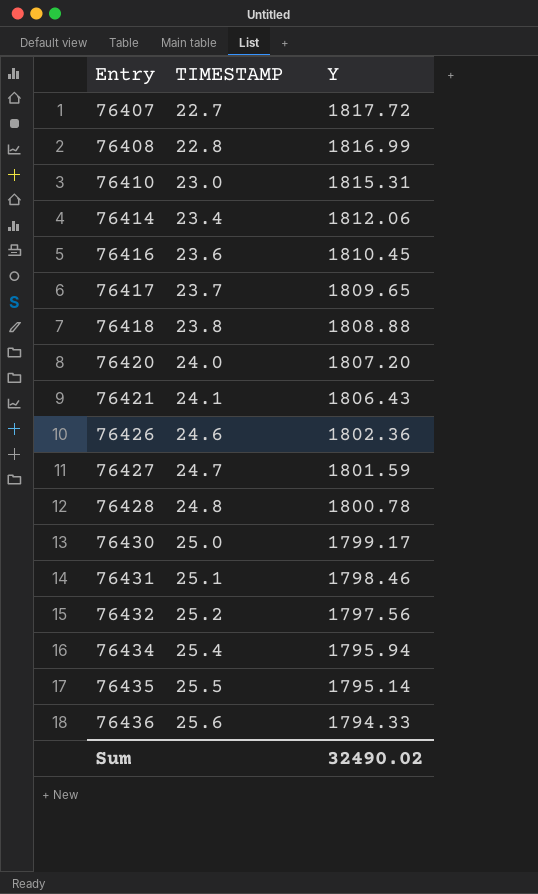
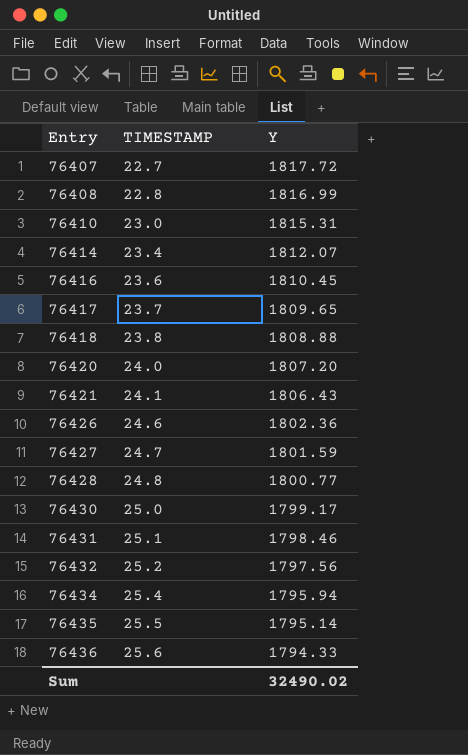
76414 | Y: 1812.06 -> 1812.07
76428 | Y: 1800.78 -> 1800.77

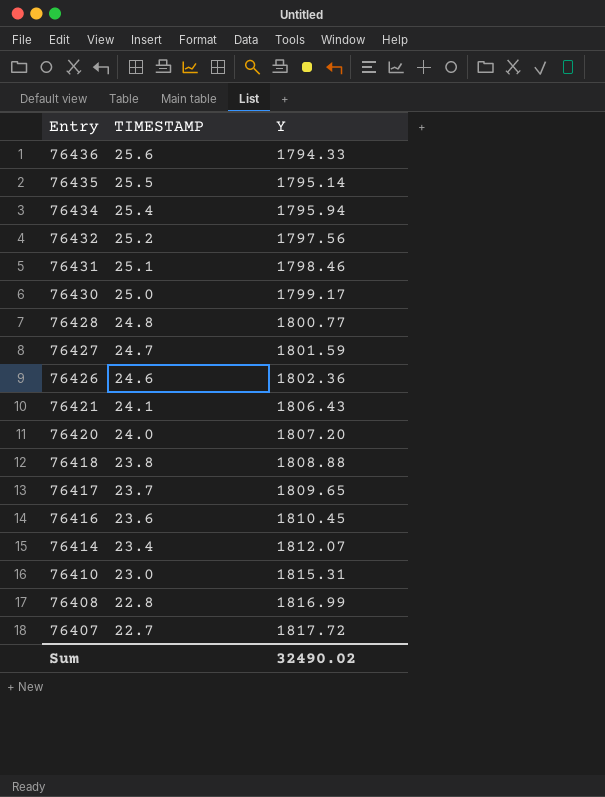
row order: Entry ascending -> Entry descending

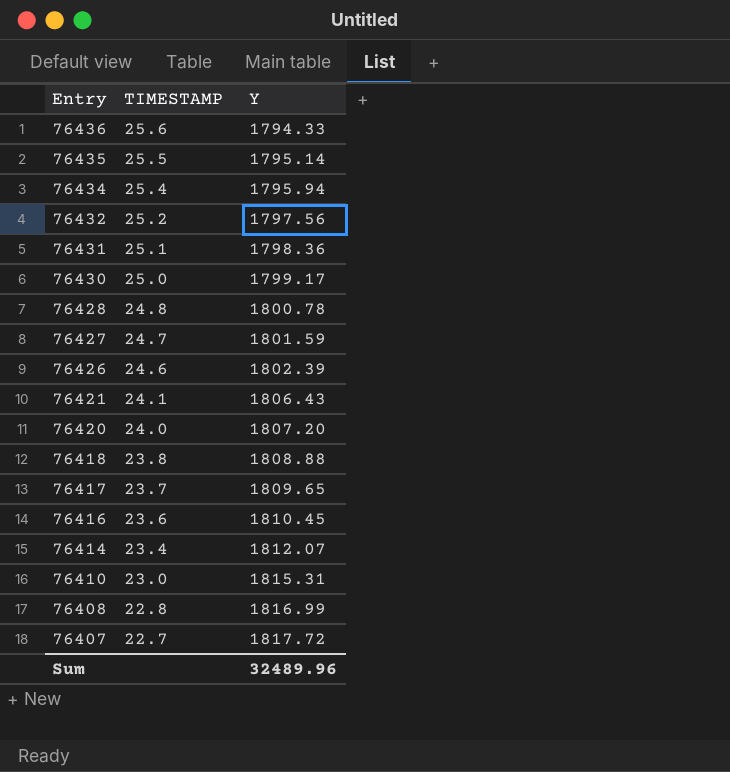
76431 | Y: 1798.46 -> 1798.36
76428 | Y: 1800.77 -> 1800.78
76426 | Y: 1802.36 -> 1802.39
Sum | Y: 32490.02 -> 32489.96

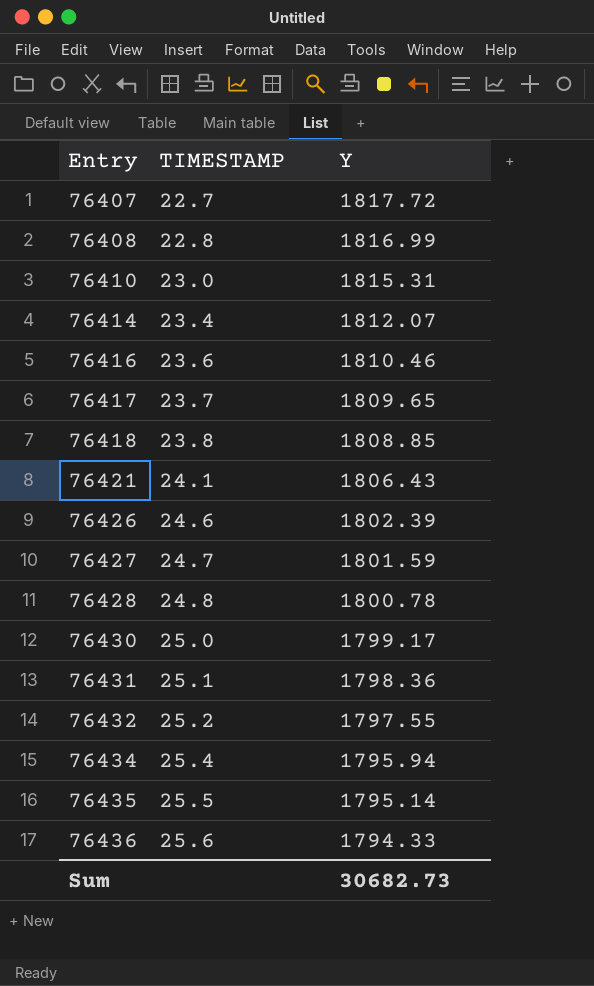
row order: Entry descending -> Entry ascending
row 76420: 24.0 | 1807.20 -> none
76416 | Y: 1810.45 -> 1810.46
76418 | Y: 1808.88 -> 1808.85
76432 | Y: 1797.56 -> 1797.55
Sum | Y: 32489.96 -> 30682.73

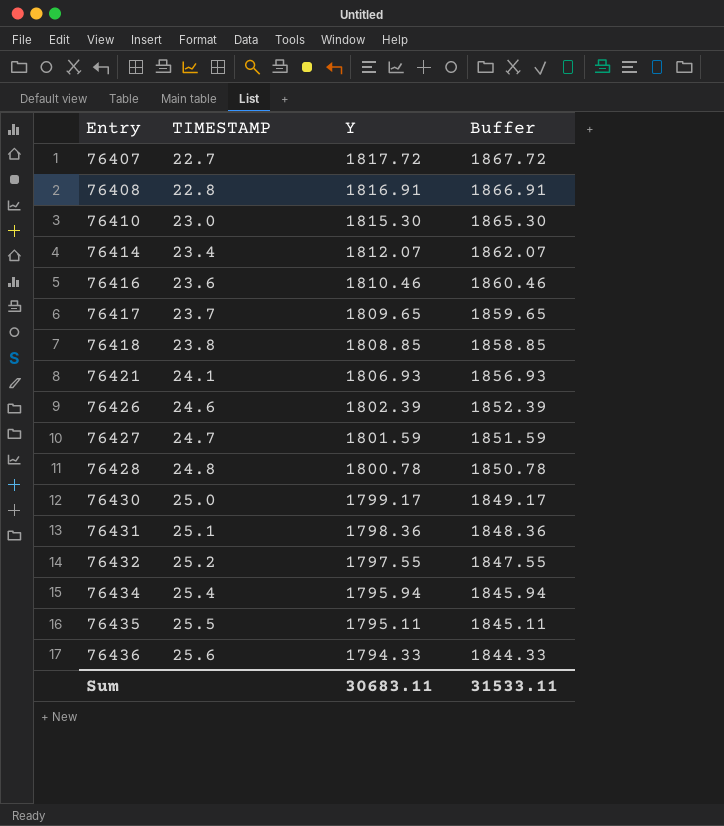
column Buffer | formula: none -> [Y] + 50
76408 | Y: 1816.99 -> 1816.91
76410 | Y: 1815.31 -> 1815.30
76421 | Y: 1806.43 -> 1806.93
76435 | Y: 1795.14 -> 1795.11
Sum | Y: 30682.73 -> 30683.11

